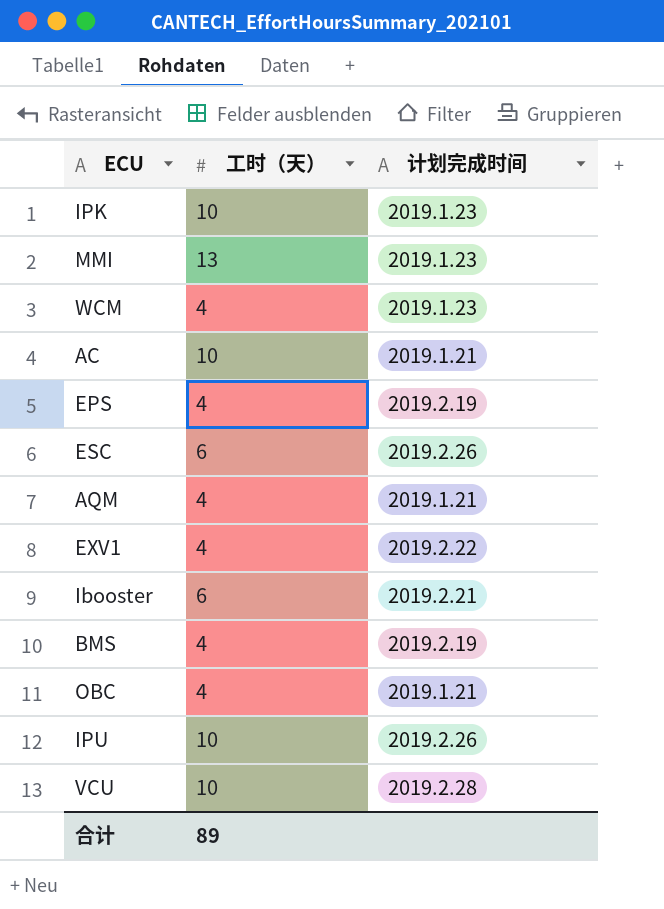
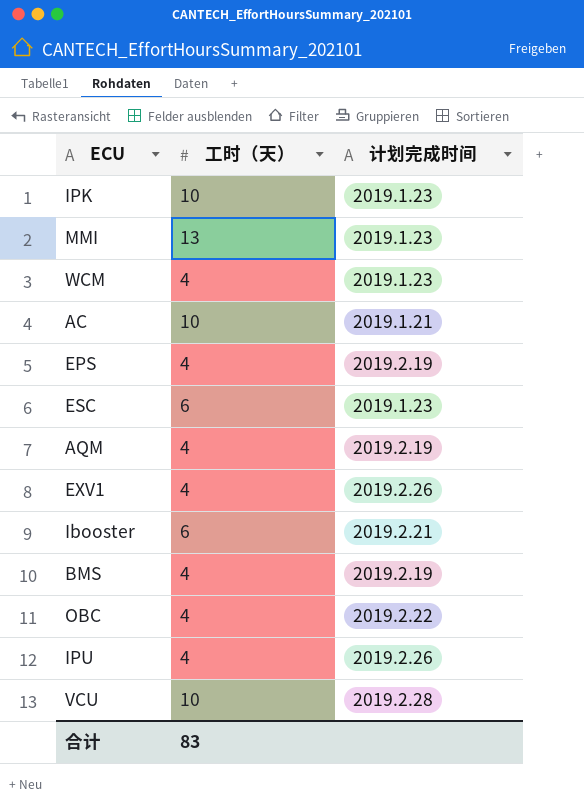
ESC | 计划完成时间: 2019.2.26 -> 2019.1.23
AQM | 计划完成时间: 2019.1.21 -> 2019.2.19
EXV1 | 计划完成时间: 2019.2.22 -> 2019.2.26
OBC | 计划完成时间: 2019.1.21 -> 2019.2.22
IPU | 工时（天）: 10 -> 4
合计 | 工时（天）: 89 -> 83

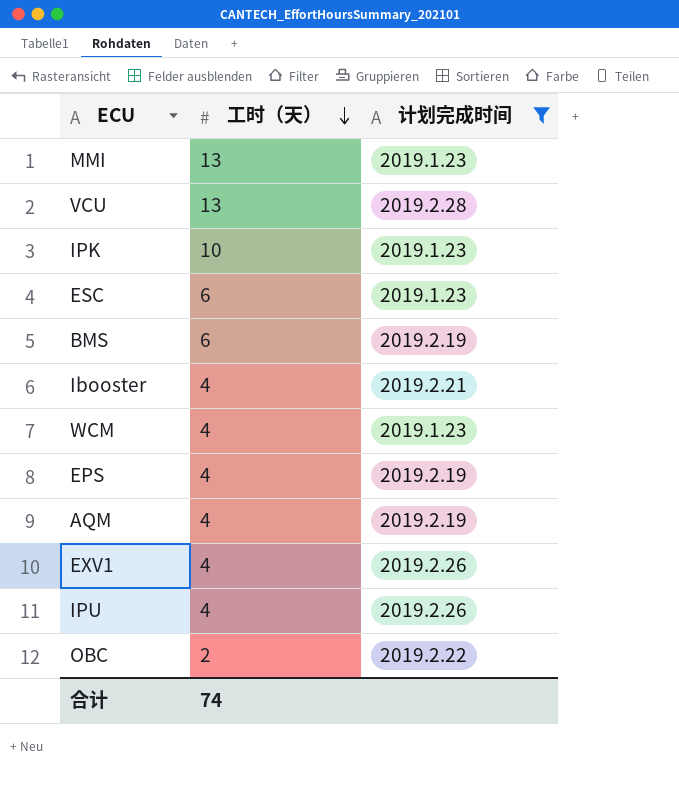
filter: none -> 计划完成时间 != 2019.1.21
row order: none -> 工时（天） descending
VCU | 工时（天）: 10 -> 13
BMS | 工时（天）: 4 -> 6
Ibooster | 工时（天）: 6 -> 4
OBC | 工时（天）: 4 -> 2
合计 | 工时（天）: 83 -> 74

